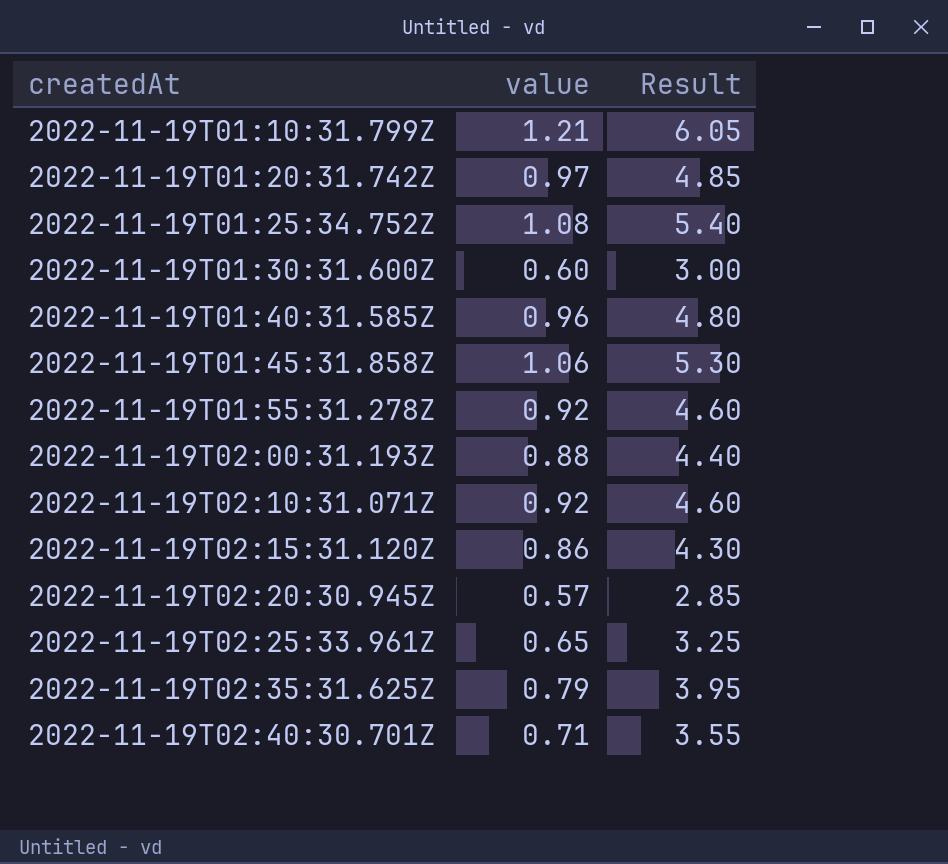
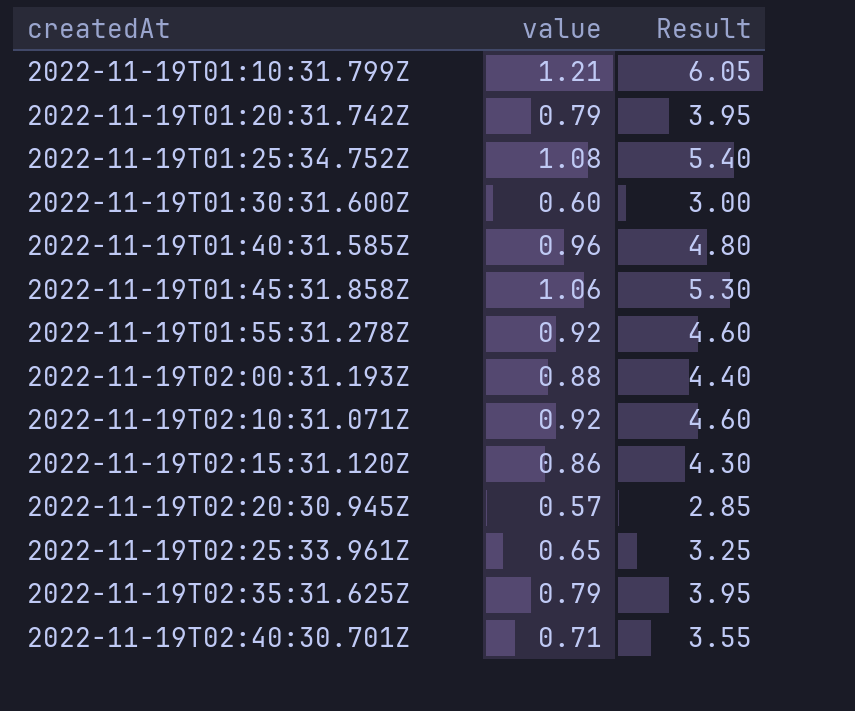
2022-11-19T01:20:31.742Z | value: 0.97 -> 0.79
2022-11-19T01:20:31.742Z | Result: 4.85 -> 3.95

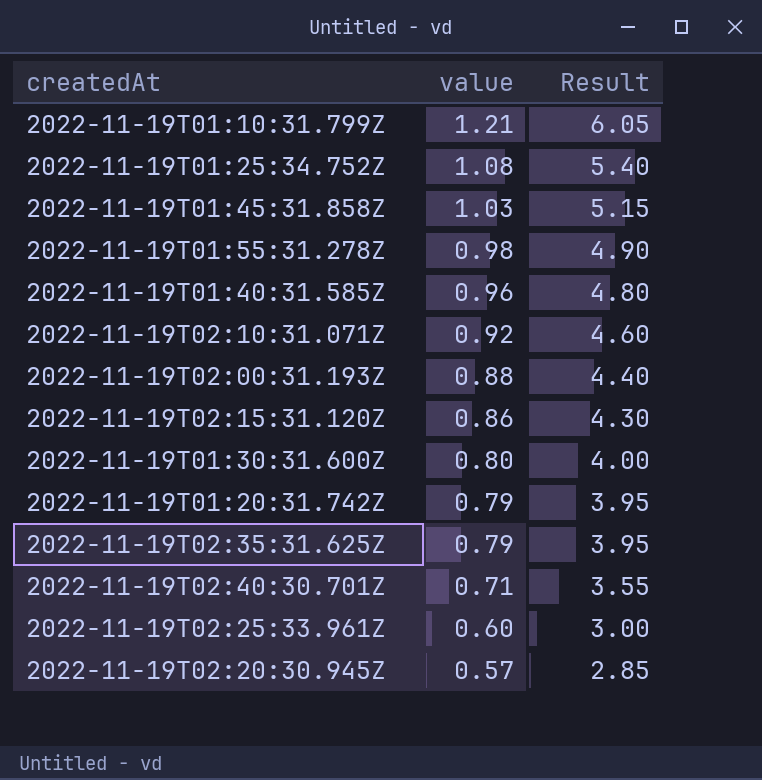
row order: createdAt ascending -> value descending
2022-11-19T01:45:31.858Z | value: 1.06 -> 1.03
2022-11-19T01:45:31.858Z | Result: 5.30 -> 5.15
2022-11-19T01:55:31.278Z | value: 0.92 -> 0.98
2022-11-19T01:55:31.278Z | Result: 4.60 -> 4.90
2022-11-19T01:30:31.600Z | value: 0.60 -> 0.80
2022-11-19T01:30:31.600Z | Result: 3.00 -> 4.00
2022-11-19T02:25:33.961Z | value: 0.65 -> 0.60
2022-11-19T02:25:33.961Z | Result: 3.25 -> 3.00

